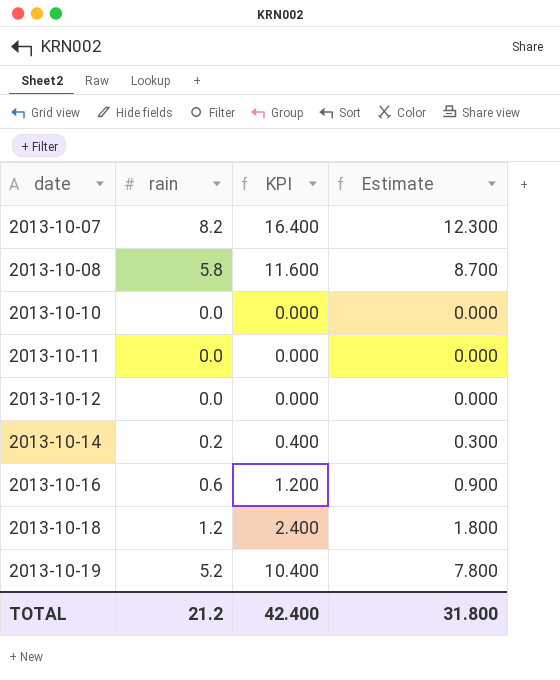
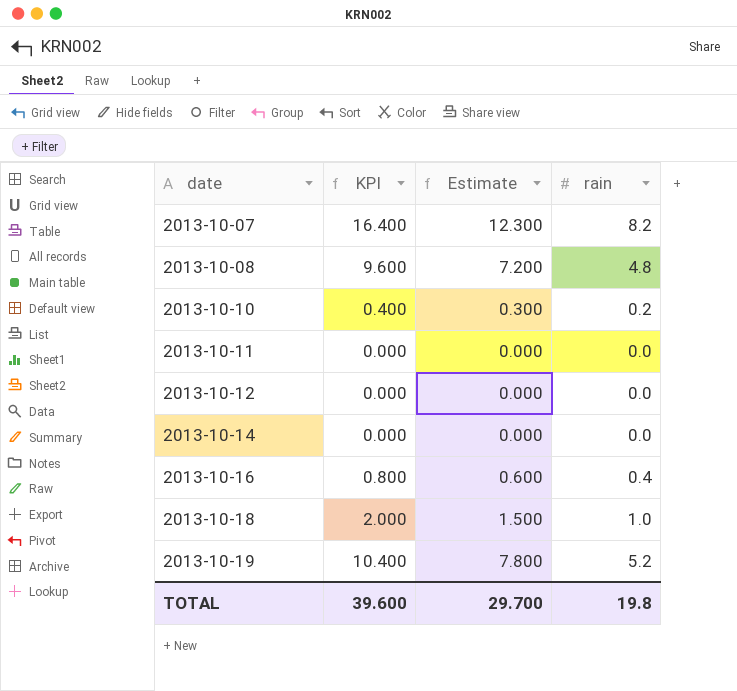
column rain | position: 2 -> 4
2013-10-08 | KPI: 11.600 -> 9.600
2013-10-08 | Estimate: 8.700 -> 7.200
2013-10-08 | rain: 5.8 -> 4.8
2013-10-10 | KPI: 0.000 -> 0.400
2013-10-10 | Estimate: 0.000 -> 0.300
2013-10-10 | rain: 0.0 -> 0.2
2013-10-14 | KPI: 0.400 -> 0.000
2013-10-14 | Estimate: 0.300 -> 0.000
2013-10-14 | rain: 0.2 -> 0.0
2013-10-16 | KPI: 1.200 -> 0.800
2013-10-16 | Estimate: 0.900 -> 0.600
2013-10-16 | rain: 0.6 -> 0.4
2013-10-18 | KPI: 2.400 -> 2.000
2013-10-18 | Estimate: 1.800 -> 1.500
2013-10-18 | rain: 1.2 -> 1.0
TOTAL | KPI: 42.400 -> 39.600
TOTAL | Estimate: 31.800 -> 29.700
TOTAL | rain: 21.2 -> 19.8

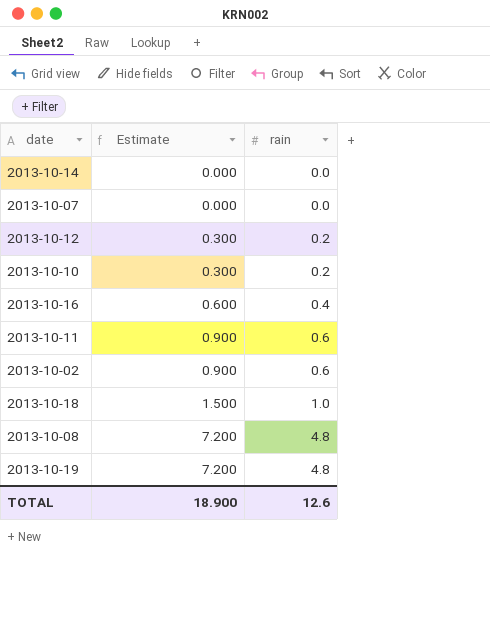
row order: date ascending -> Estimate ascending
column KPI | formula: [rain] * 2 -> none
2013-10-07 | Estimate: 12.300 -> 0.000
2013-10-07 | rain: 8.2 -> 0.0
2013-10-12 | Estimate: 0.000 -> 0.300
2013-10-12 | rain: 0.0 -> 0.2
2013-10-11 | Estimate: 0.000 -> 0.900
2013-10-11 | rain: 0.0 -> 0.6
row 2013-10-02: none -> 0.900 | 0.6
2013-10-19 | Estimate: 7.800 -> 7.200
2013-10-19 | rain: 5.2 -> 4.8
TOTAL | Estimate: 29.700 -> 18.900
TOTAL | rain: 19.8 -> 12.6

